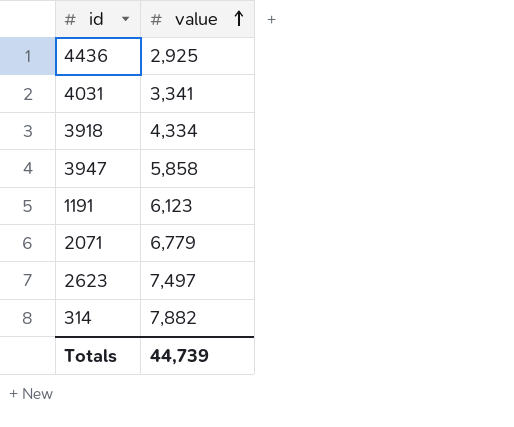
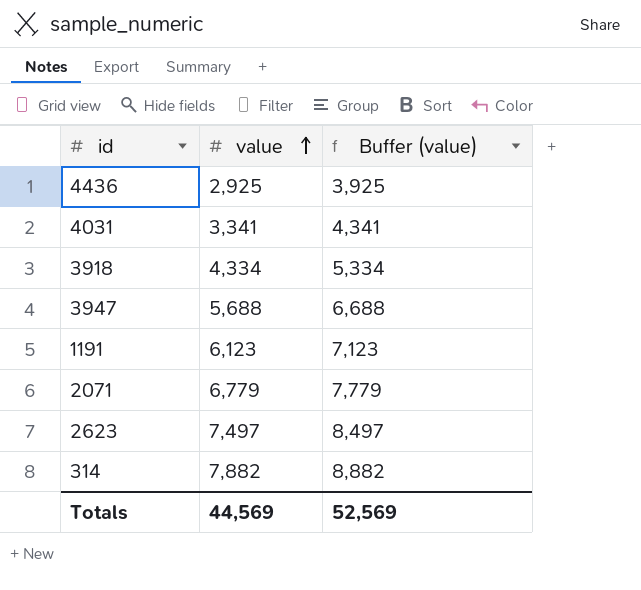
column Buffer (value) | formula: none -> [value] + 1000
3947 | value: 5,858 -> 5,688
Totals | value: 44,739 -> 44,569

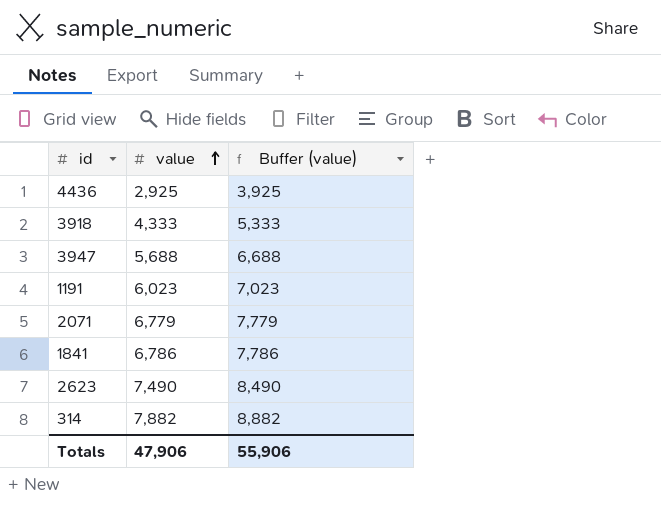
row 4031: 3,341 | 4,341 -> none
3918 | value: 4,334 -> 4,333
3918 | Buffer (value): 5,334 -> 5,333
1191 | value: 6,123 -> 6,023
1191 | Buffer (value): 7,123 -> 7,023
row 1841: none -> 6,786 | 7,786
2623 | value: 7,497 -> 7,490
2623 | Buffer (value): 8,497 -> 8,490
Totals | value: 44,569 -> 47,906
Totals | Buffer (value): 52,569 -> 55,906

